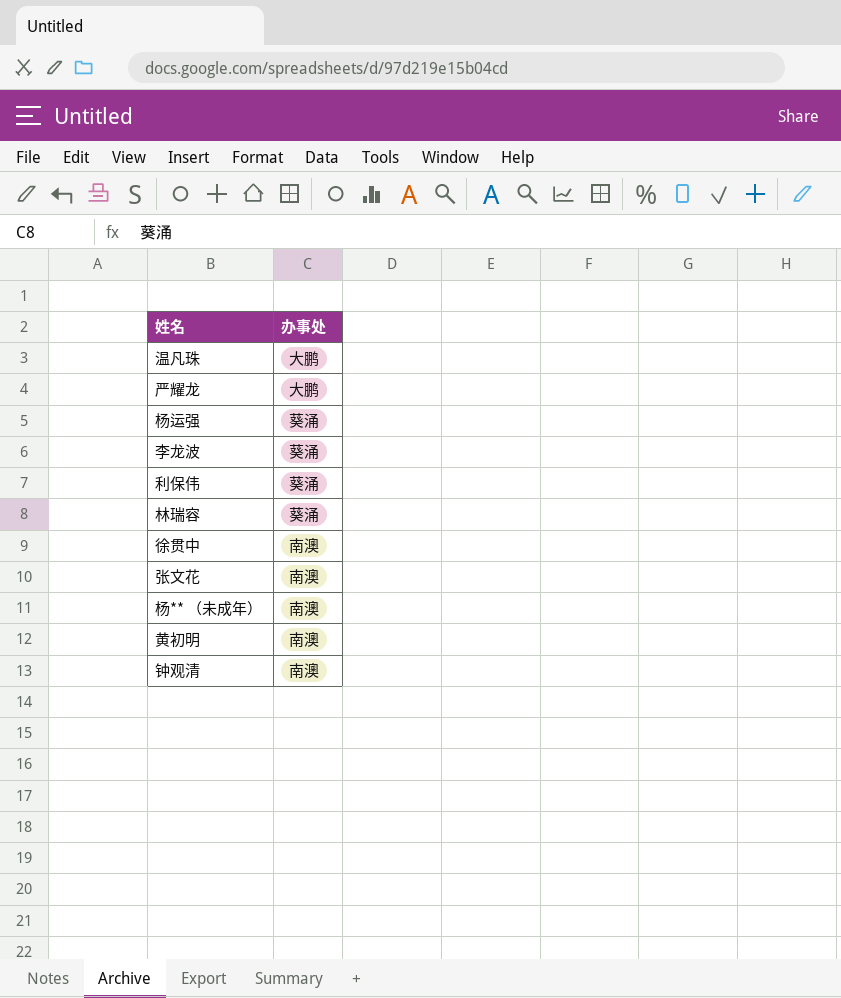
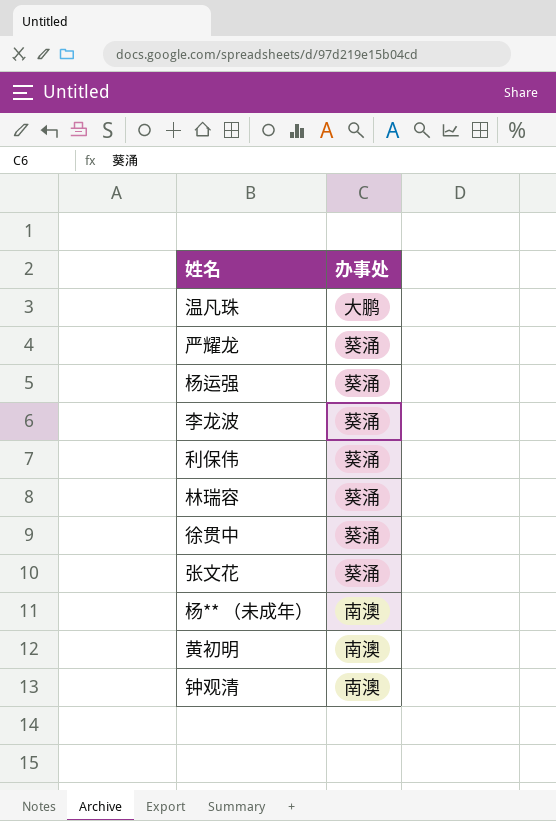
严耀龙 | 办事处: 大鹏 -> 葵涌
徐贯中 | 办事处: 南澳 -> 葵涌
张文花 | 办事处: 南澳 -> 葵涌

